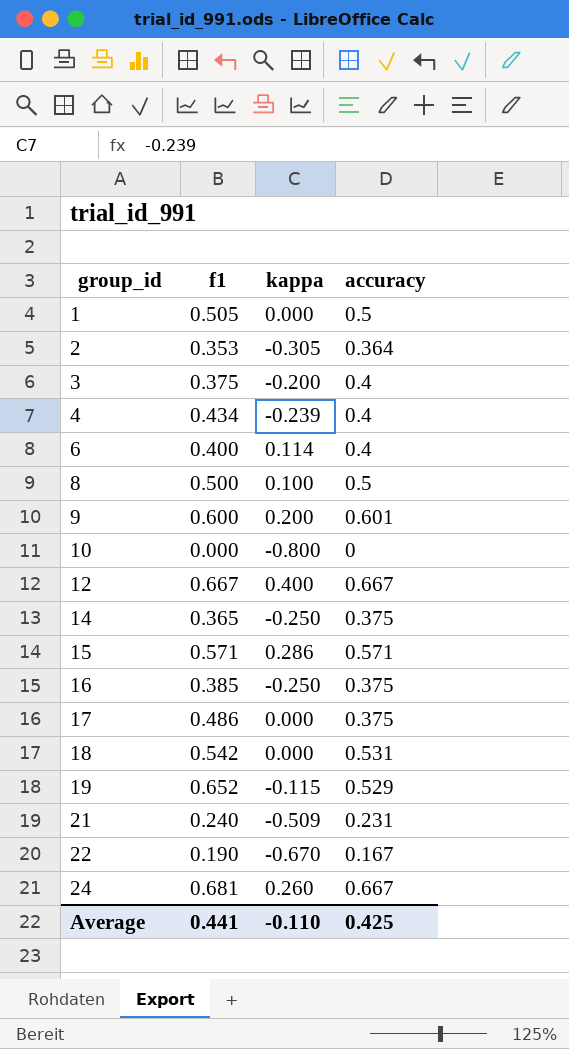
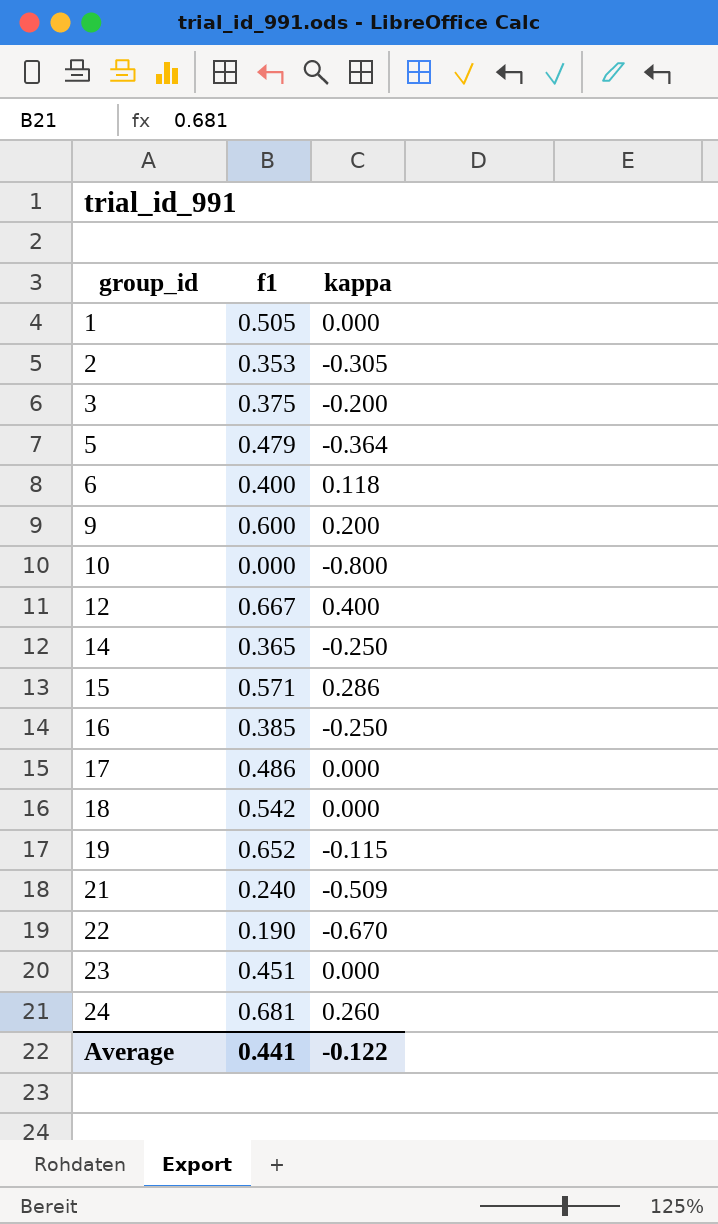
column accuracy | position: 4 -> none
row 4: 0.434 | -0.239 | 0.4 -> none
row 8: 0.500 | 0.100 | 0.5 -> none
row 5: none -> 0.479 | -0.364
6 | kappa: 0.114 -> 0.118
row 23: none -> 0.451 | 0.000
Average | kappa: -0.110 -> -0.122

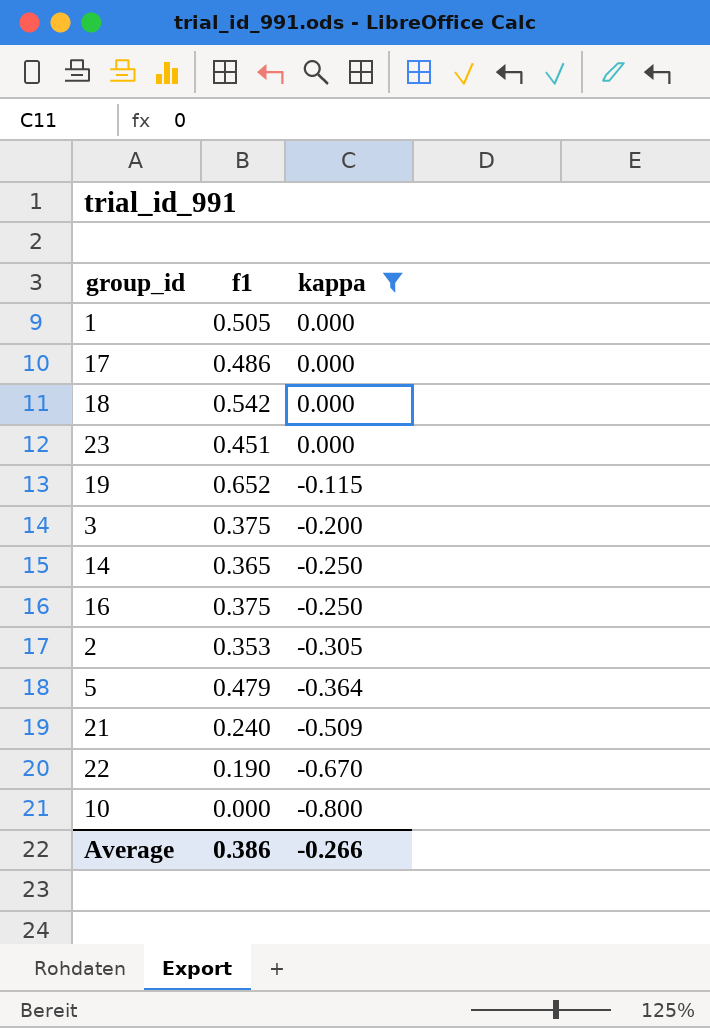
filter: none -> kappa <= 0.000
row order: group_id ascending -> kappa descending
16 | f1: 0.385 -> 0.375
Average | f1: 0.441 -> 0.386
Average | kappa: -0.122 -> -0.266

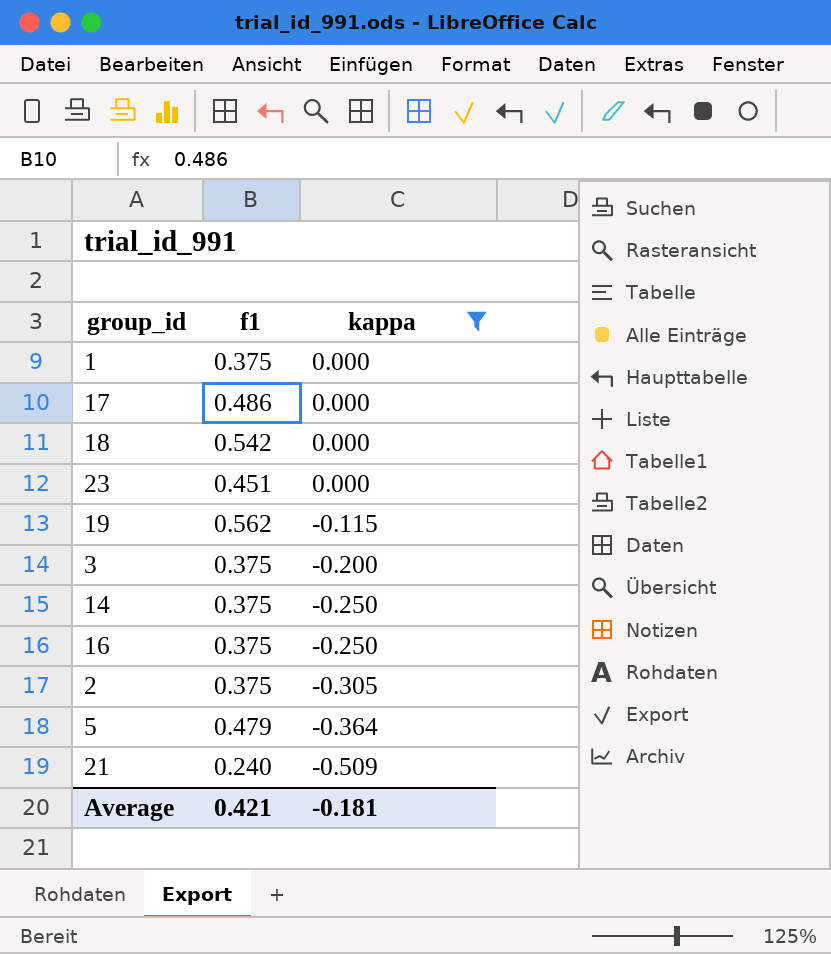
row 22: 0.190 | -0.670 -> none
row 10: 0.000 | -0.800 -> none
1 | f1: 0.505 -> 0.375
19 | f1: 0.652 -> 0.562
14 | f1: 0.365 -> 0.375
2 | f1: 0.353 -> 0.375
Average | f1: 0.386 -> 0.421
Average | kappa: -0.266 -> -0.181

